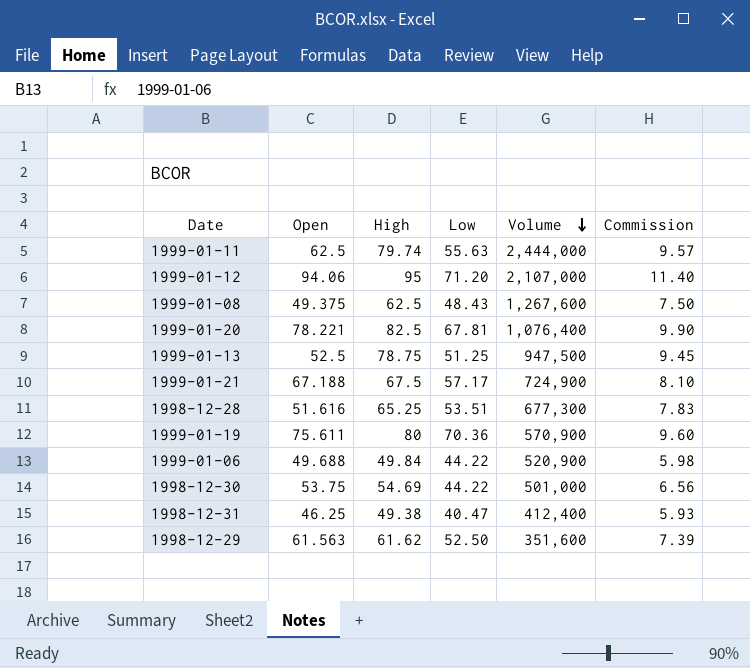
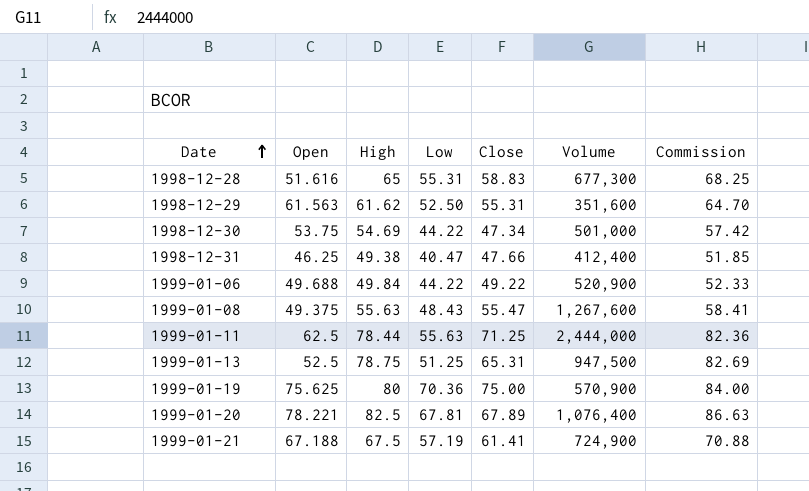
row order: Volume descending -> Date ascending
column Close | position: none -> 5
column Commission | formula: [High] * 0.12 -> [High] * 1.05
row 1999-01-12: 94.06 | 95 | 71.20 | 2,107,000 | 11.40 -> none
1998-12-28 | High: 65.25 -> 65
1998-12-28 | Low: 53.51 -> 55.31
1999-01-08 | High: 62.5 -> 55.63
1999-01-11 | High: 79.74 -> 78.44
1999-01-19 | Open: 75.611 -> 75.625
1999-01-21 | Low: 57.17 -> 57.19

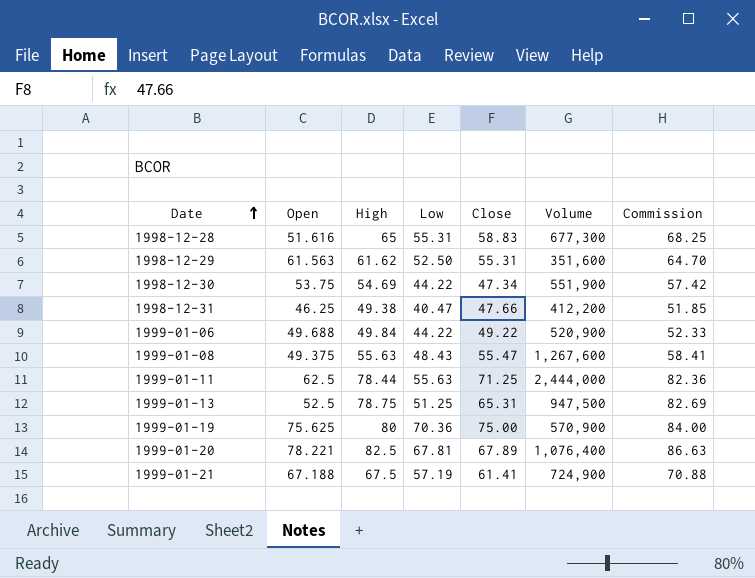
1998-12-30 | Volume: 501,000 -> 551,900
1998-12-31 | Volume: 412,400 -> 412,200

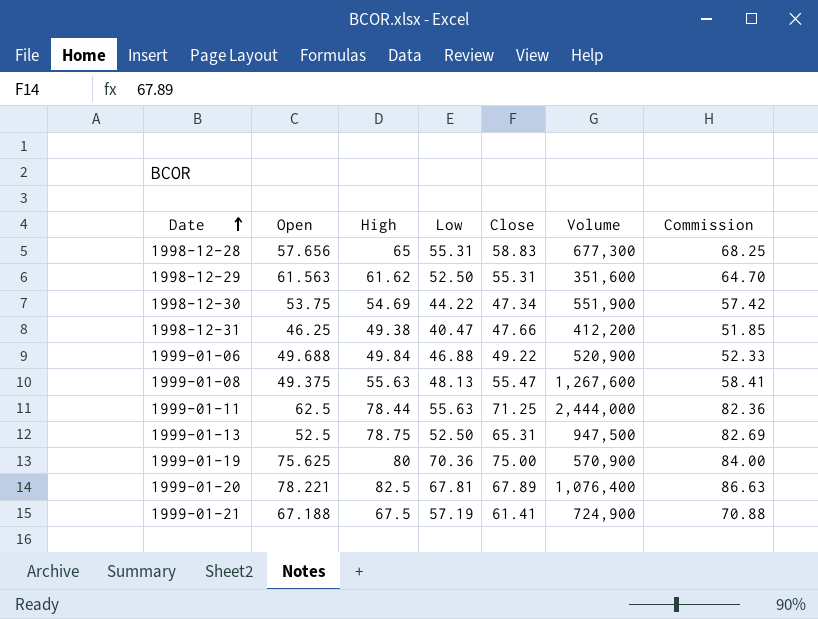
1998-12-28 | Open: 51.616 -> 57.656
1999-01-06 | Low: 44.22 -> 46.88
1999-01-08 | Low: 48.43 -> 48.13
1999-01-13 | Low: 51.25 -> 52.50

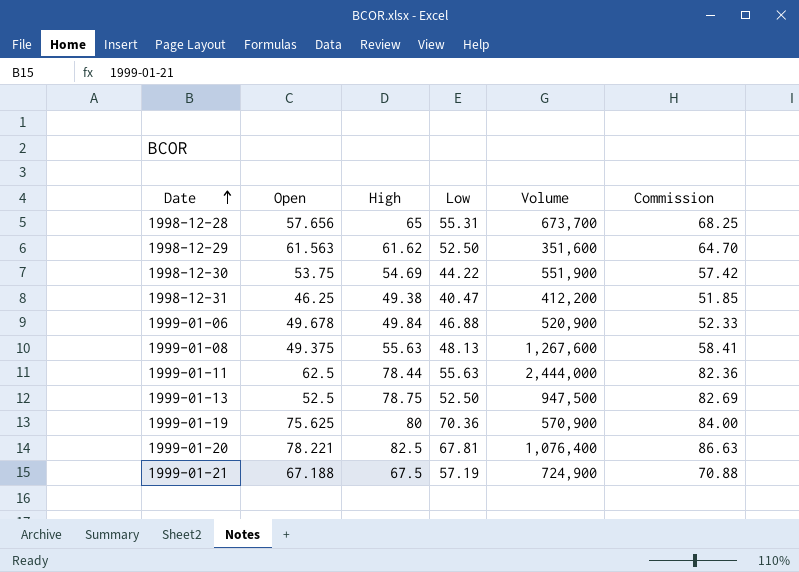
column Close | position: 5 -> none
1998-12-28 | Volume: 677,300 -> 673,700
1999-01-06 | Open: 49.688 -> 49.678

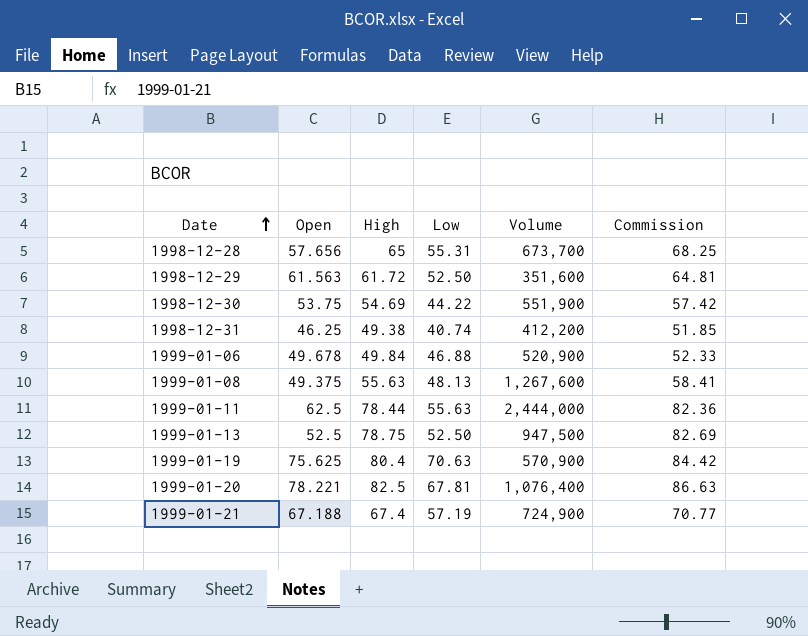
1998-12-29 | High: 61.62 -> 61.72
1998-12-29 | Commission: 64.70 -> 64.81
1998-12-31 | Low: 40.47 -> 40.74
1999-01-19 | High: 80 -> 80.4
1999-01-19 | Low: 70.36 -> 70.63
1999-01-19 | Commission: 84.00 -> 84.42
1999-01-21 | High: 67.5 -> 67.4
1999-01-21 | Commission: 70.88 -> 70.77

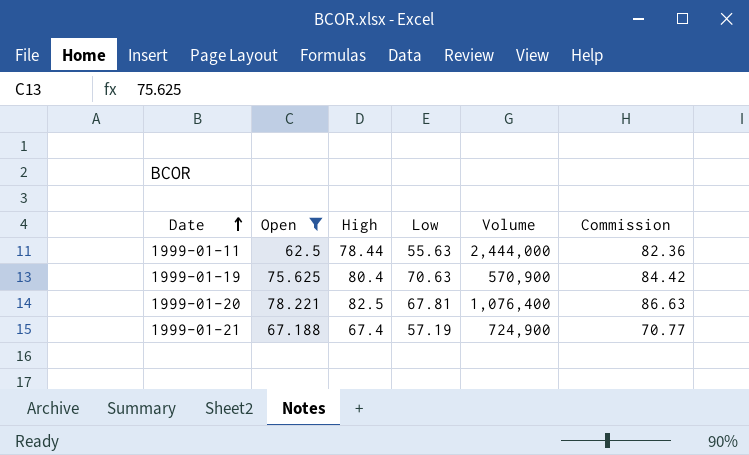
filter: none -> Open >= 62.5

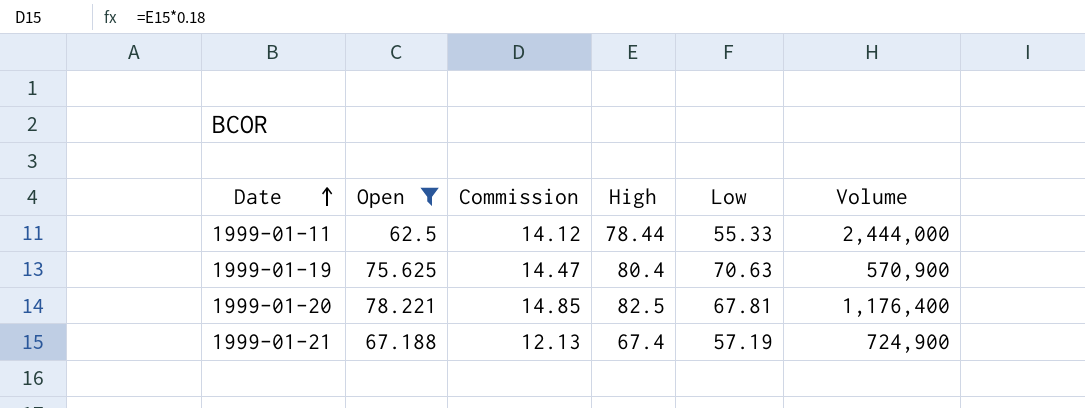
column Commission | formula: [High] * 1.05 -> [High] * 0.18
column Commission | position: 6 -> 3
1999-01-11 | Low: 55.63 -> 55.33
1999-01-20 | Volume: 1,076,400 -> 1,176,400

